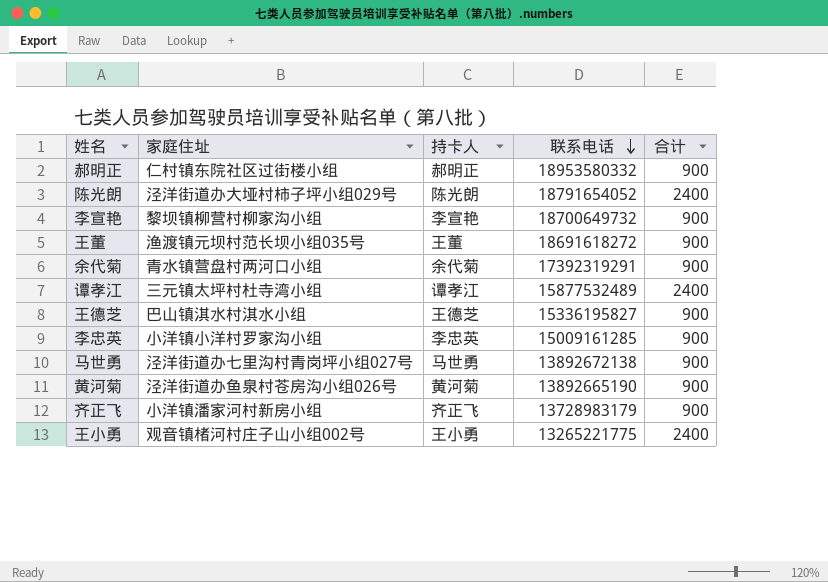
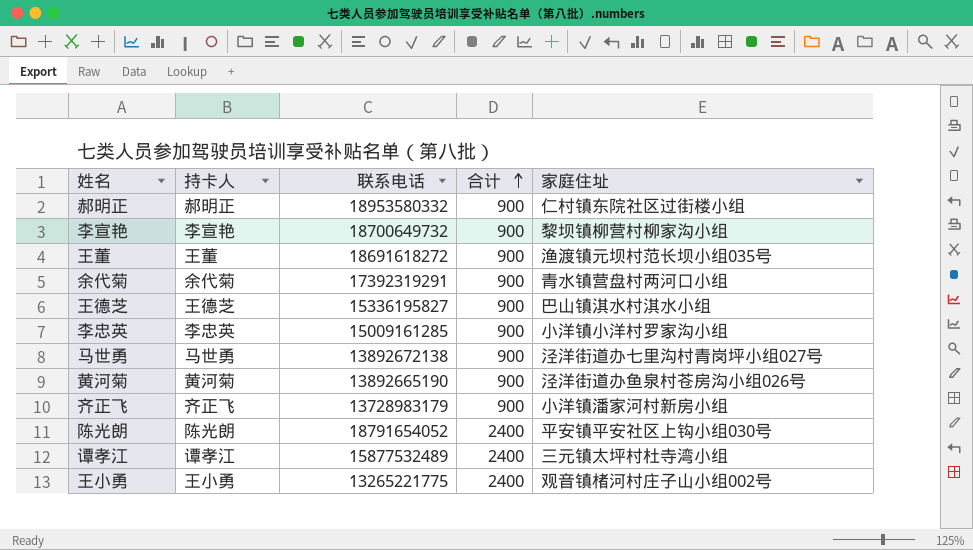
row order: 联系电话 descending -> 合计 ascending
column 家庭住址 | position: 2 -> 5
陈光朗 | 家庭住址: 泾洋街道办大垭村柿子坪小组029号 -> 平安镇平安社区上钩小组030号

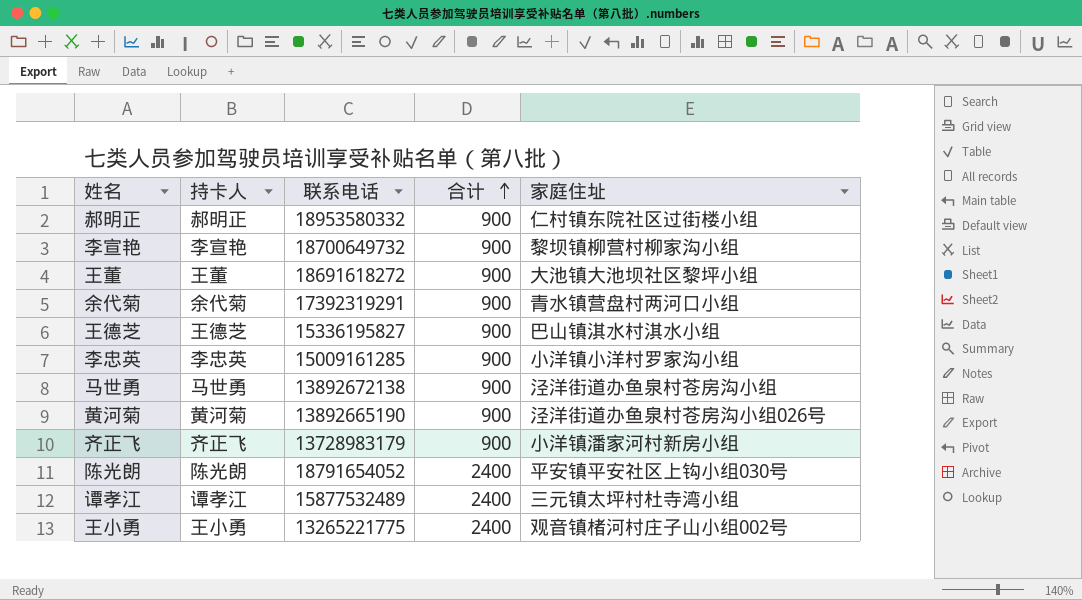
王董 | 家庭住址: 渔渡镇元坝村范长坝小组035号 -> 大池镇大池坝社区黎坪小组
马世勇 | 家庭住址: 泾洋街道办七里沟村青岗坪小组027号 -> 泾洋街道办鱼泉村苍房沟小组

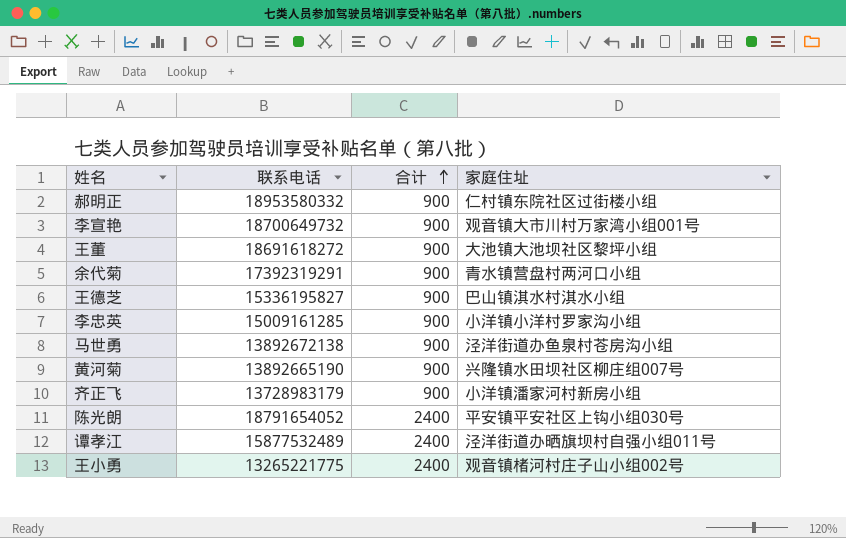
column 持卡人 | position: 2 -> none
李宣艳 | 家庭住址: 黎坝镇柳营村柳家沟小组 -> 观音镇大市川村万家湾小组001号
黄河菊 | 家庭住址: 泾洋街道办鱼泉村苍房沟小组026号 -> 兴隆镇水田坝社区柳庄组007号
谭孝江 | 家庭住址: 三元镇太坪村杜寺湾小组 -> 泾洋街道办晒旗坝村自强小组011号

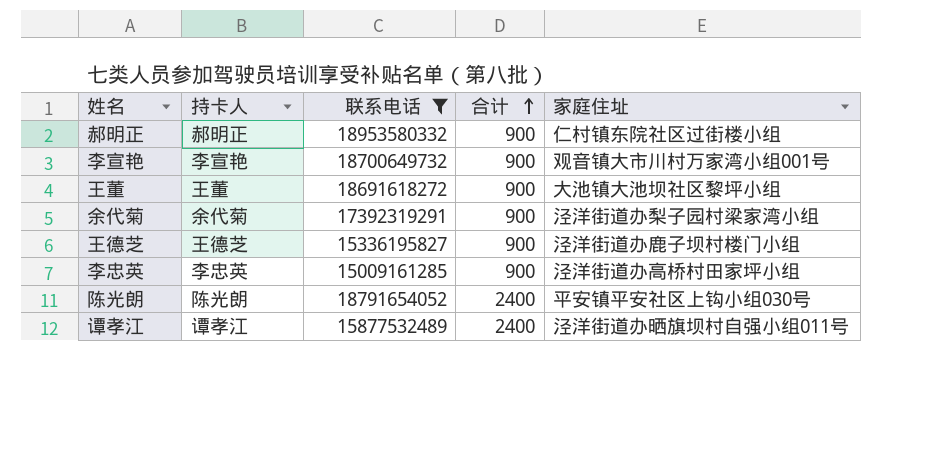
filter: none -> 联系电话 >= 15009161285
column 持卡人 | position: none -> 2
余代菊 | 家庭住址: 青水镇营盘村两河口小组 -> 泾洋街道办梨子园村梁家湾小组
王德芝 | 家庭住址: 巴山镇淇水村淇水小组 -> 泾洋街道办鹿子坝村楼门小组
李忠英 | 家庭住址: 小洋镇小洋村罗家沟小组 -> 泾洋街道办高桥村田家坪小组

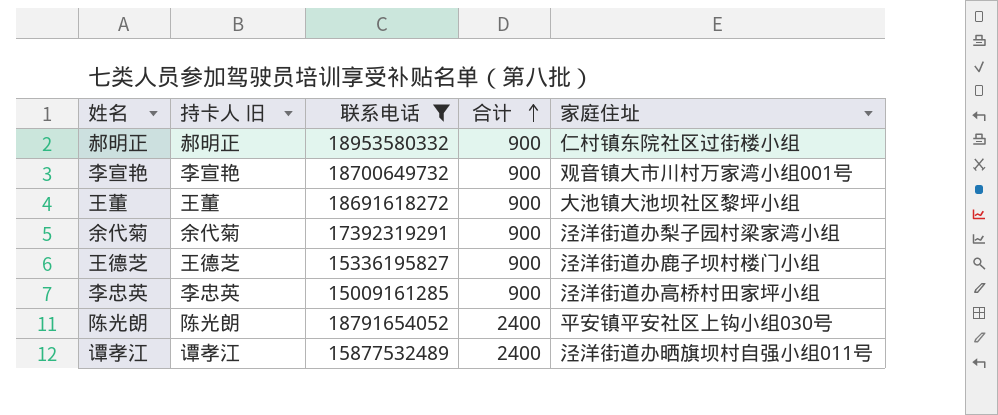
column name: 持卡人 -> 持卡人 旧

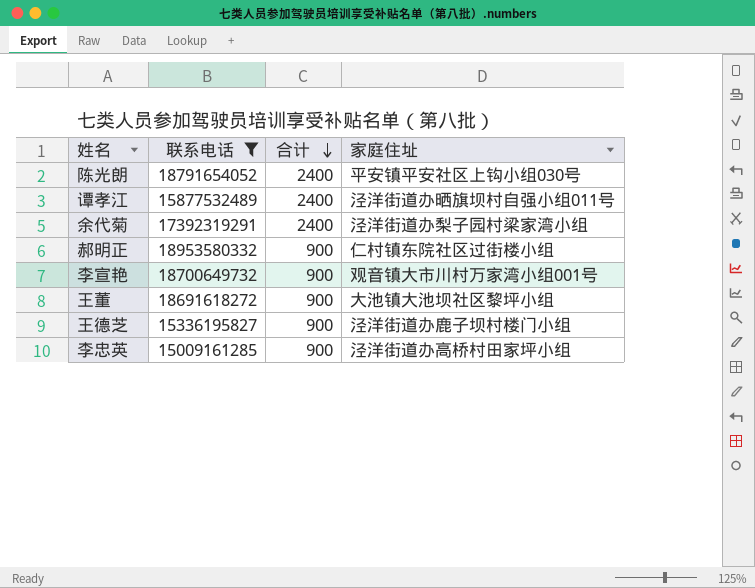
row order: 合计 ascending -> 合计 descending
column 持卡人 旧 | position: 2 -> none
余代菊 | 合计: 900 -> 2400

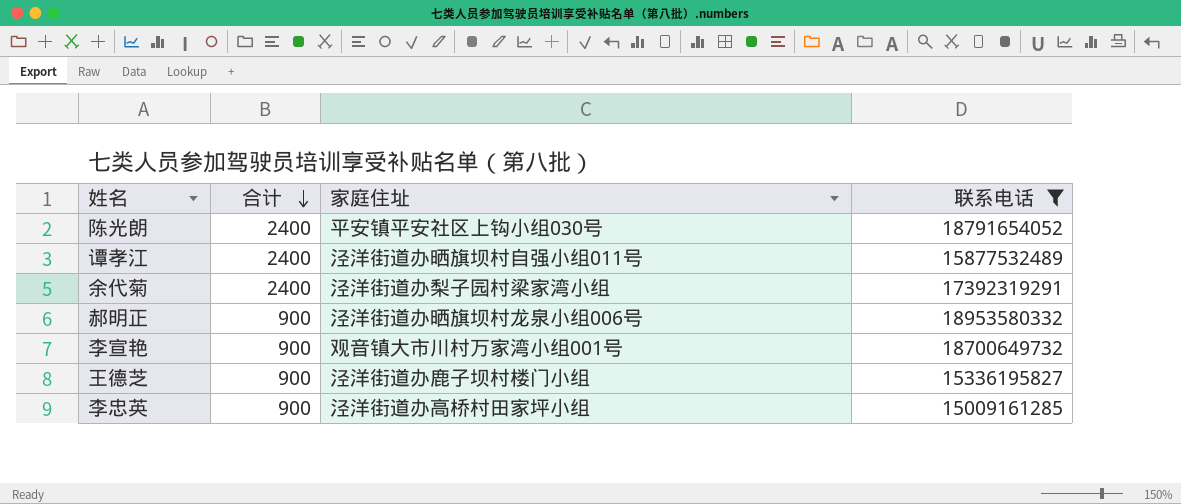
column 联系电话 | position: 2 -> 4
row 王董: 18691618272 | 900 | 大池镇大池坝社区黎坪小组 -> none
郝明正 | 家庭住址: 仁村镇东院社区过街楼小组 -> 泾洋街道办晒旗坝村龙泉小组006号

